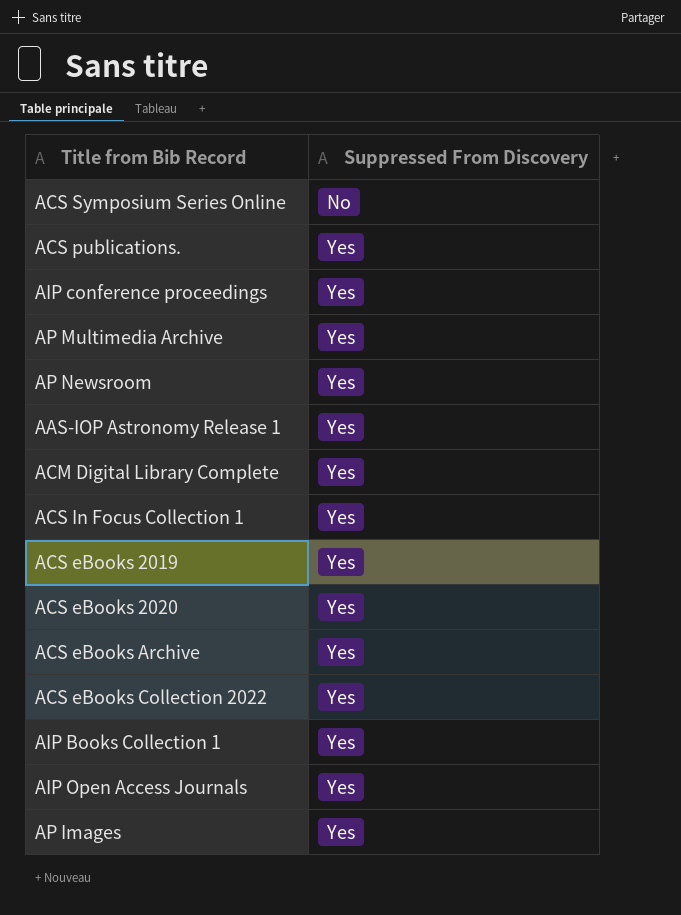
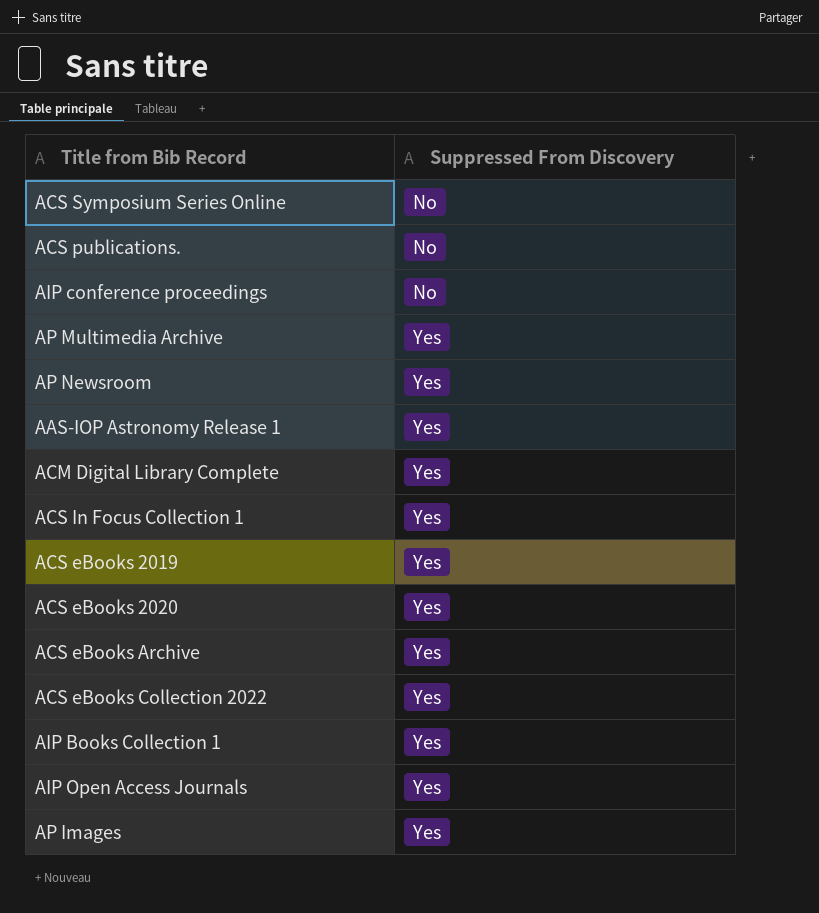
ACS publications. | Suppressed From Discovery: Yes -> No
AIP conference proceedings | Suppressed From Discovery: Yes -> No

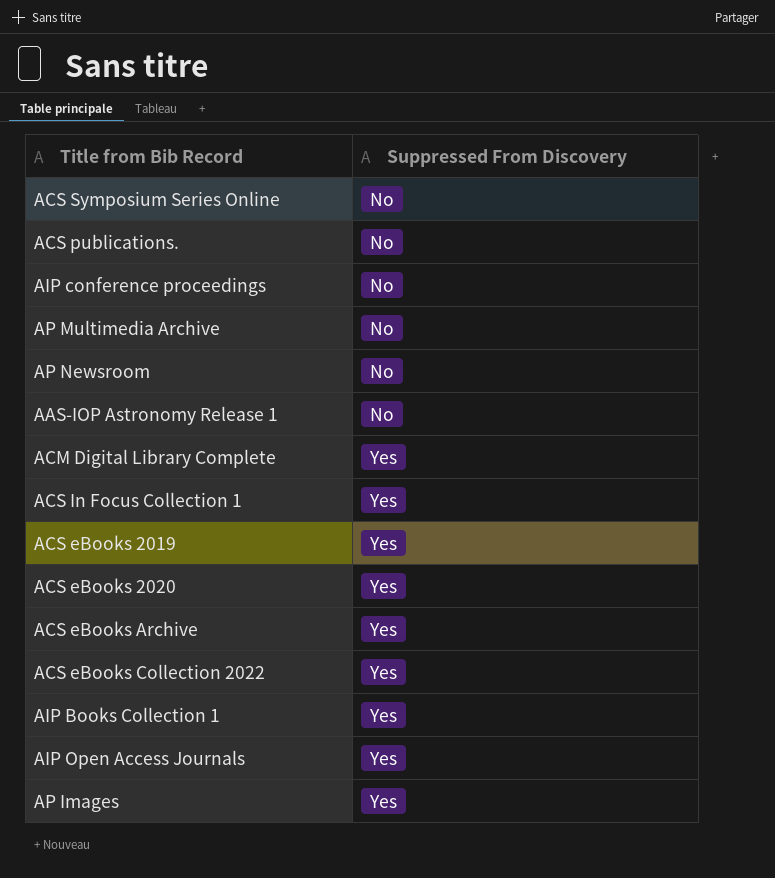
AP Multimedia Archive | Suppressed From Discovery: Yes -> No
AP Newsroom | Suppressed From Discovery: Yes -> No
AAS-IOP Astronomy Release 1 | Suppressed From Discovery: Yes -> No

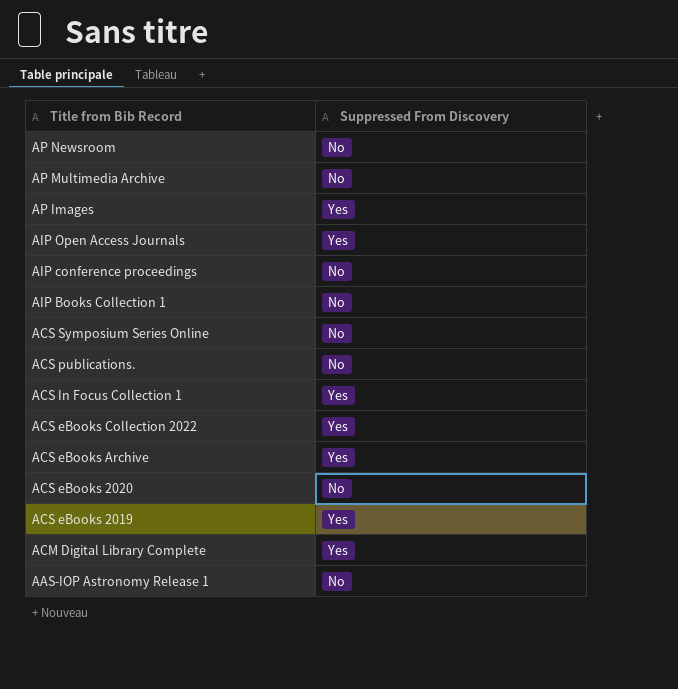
row order: Suppressed From Discovery ascending -> Title from Bib Record descending
AIP Books Collection 1 | Suppressed From Discovery: Yes -> No
ACS eBooks 2020 | Suppressed From Discovery: Yes -> No

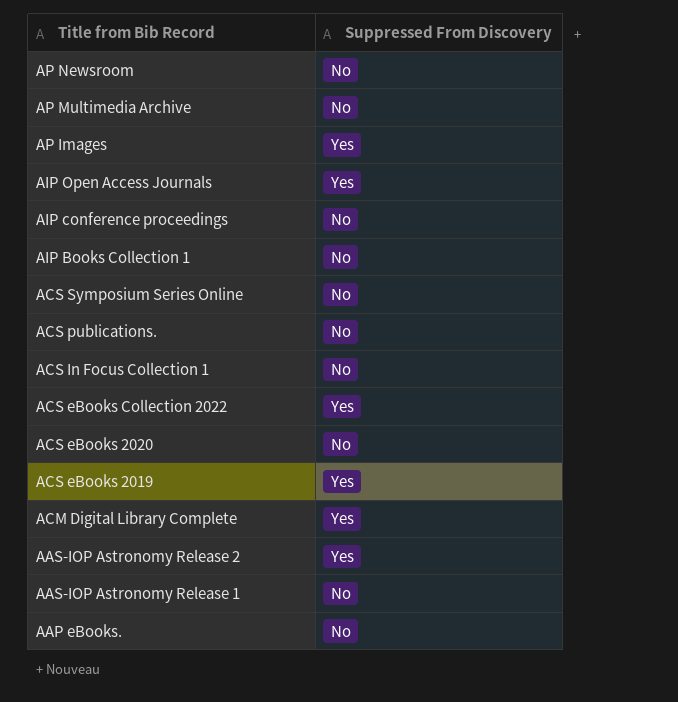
row ACS eBooks Archive: Yes -> none
ACS In Focus Collection 1 | Suppressed From Discovery: Yes -> No
row AAS-IOP Astronomy Release 2: none -> Yes
row AAP eBooks.: none -> No

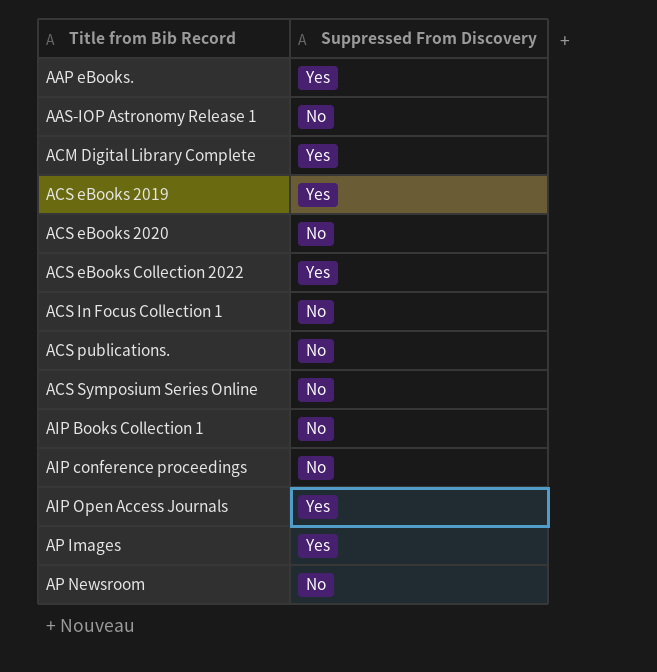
row order: Title from Bib Record descending -> Title from Bib Record ascending
row AP Multimedia Archive: No -> none
row AAS-IOP Astronomy Release 2: Yes -> none
AAP eBooks. | Suppressed From Discovery: No -> Yes

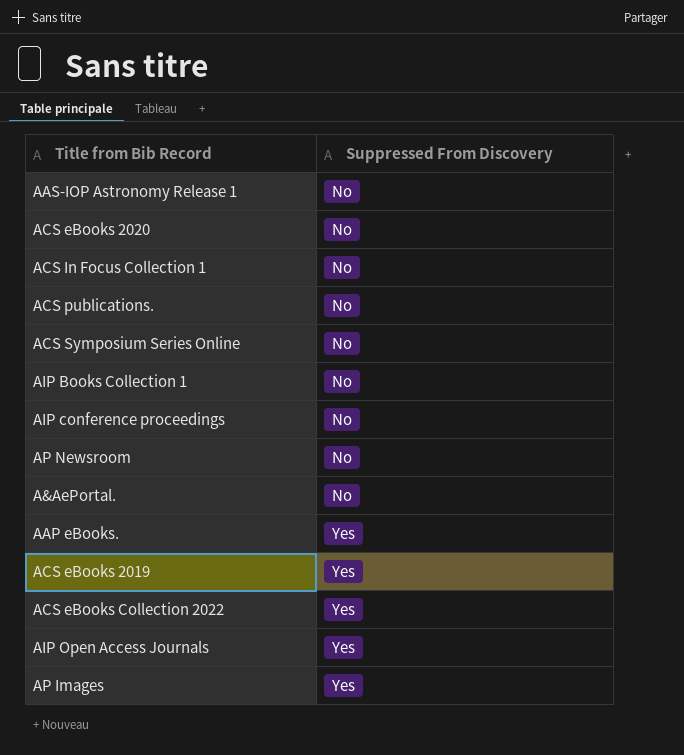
row order: Title from Bib Record ascending -> Suppressed From Discovery ascending
row ACM Digital Library Complete: Yes -> none
row A&AePortal.: none -> No

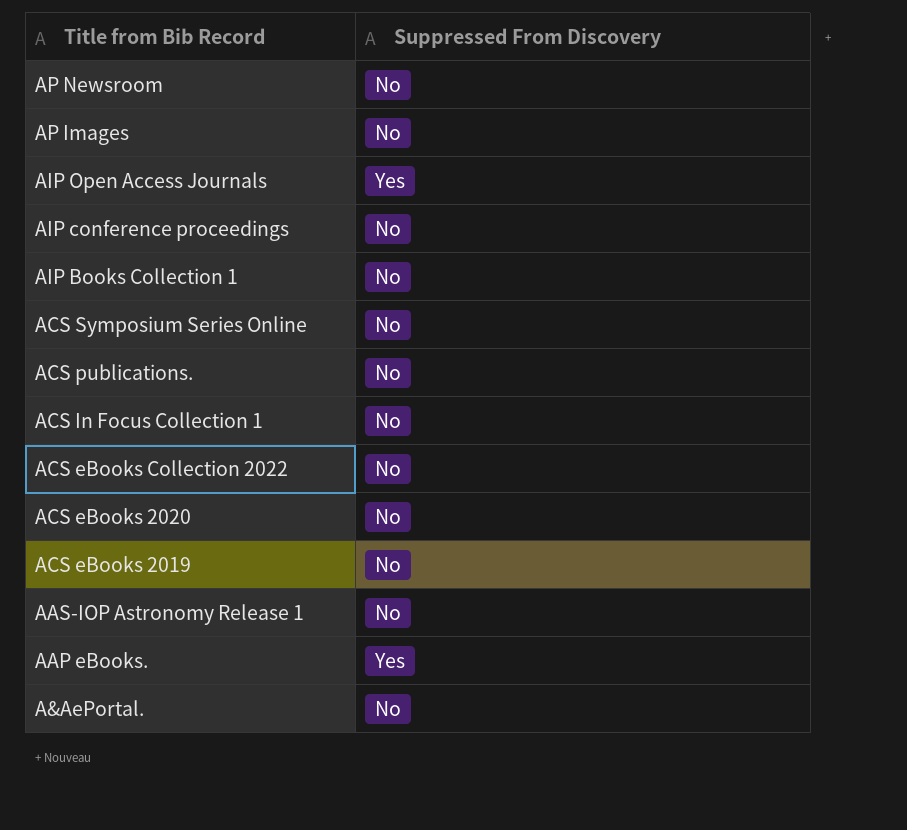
row order: Suppressed From Discovery ascending -> Title from Bib Record descending
AP Images | Suppressed From Discovery: Yes -> No
ACS eBooks Collection 2022 | Suppressed From Discovery: Yes -> No
ACS eBooks 2019 | Suppressed From Discovery: Yes -> No

